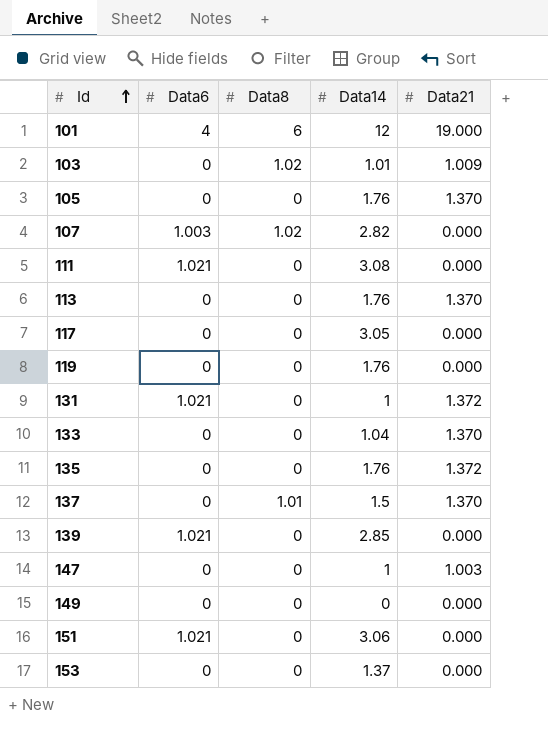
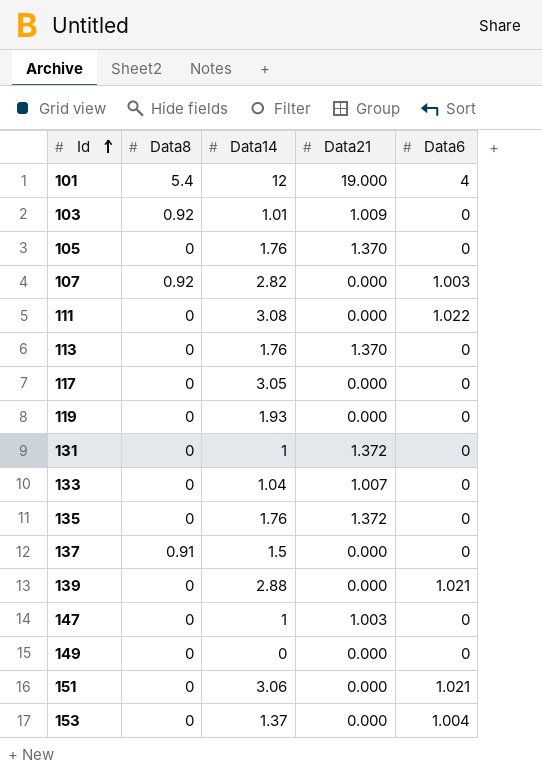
column Data6 | position: 2 -> 5
101 | Data8: 6 -> 5.4
103 | Data8: 1.02 -> 0.92
107 | Data8: 1.02 -> 0.92
111 | Data6: 1.021 -> 1.022
119 | Data14: 1.76 -> 1.93
131 | Data6: 1.021 -> 0
133 | Data21: 1.370 -> 1.007
137 | Data8: 1.01 -> 0.91
137 | Data21: 1.370 -> 0.000
139 | Data14: 2.85 -> 2.88
153 | Data6: 0 -> 1.004

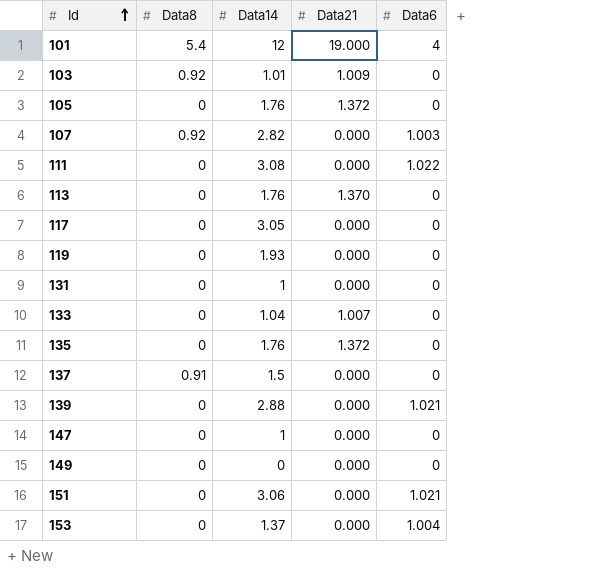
105 | Data21: 1.370 -> 1.372
131 | Data21: 1.372 -> 0.000
147 | Data21: 1.003 -> 0.000

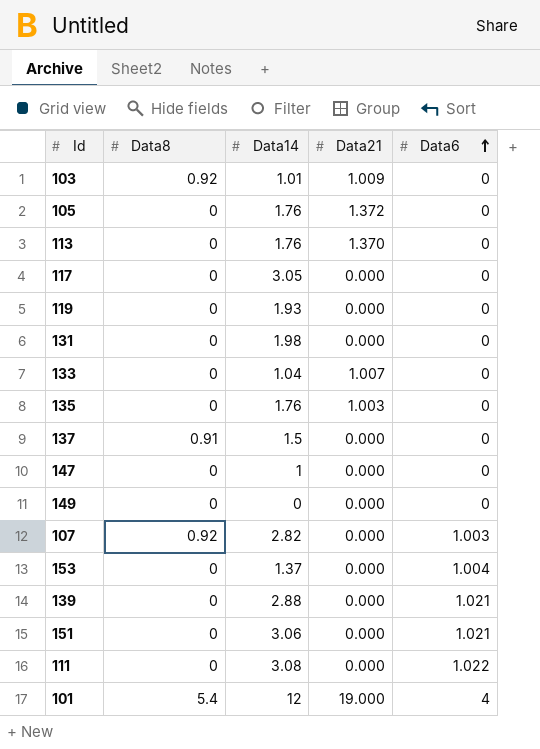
row order: Id ascending -> Data6 ascending
131 | Data14: 1 -> 1.98
135 | Data21: 1.372 -> 1.003

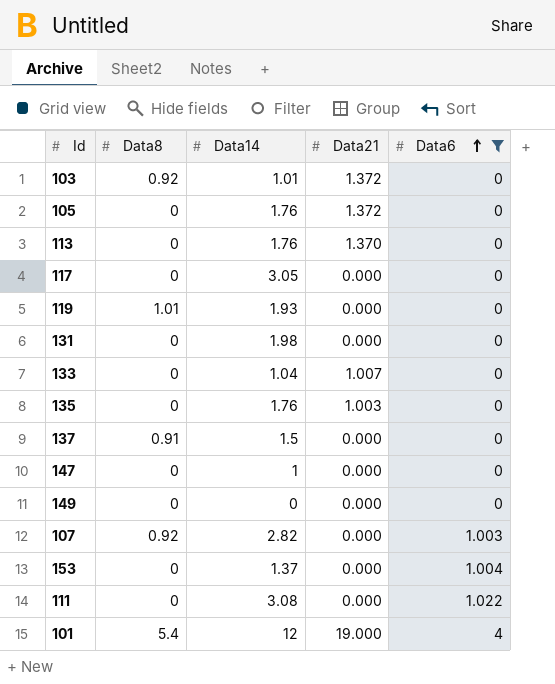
filter: none -> Data6 != 1.021
103 | Data21: 1.009 -> 1.372
119 | Data8: 0 -> 1.01

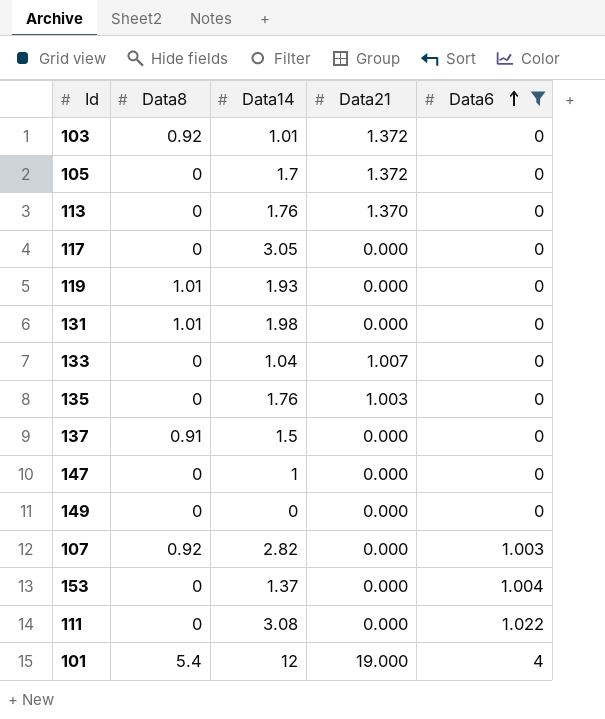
105 | Data14: 1.76 -> 1.7
131 | Data8: 0 -> 1.01

